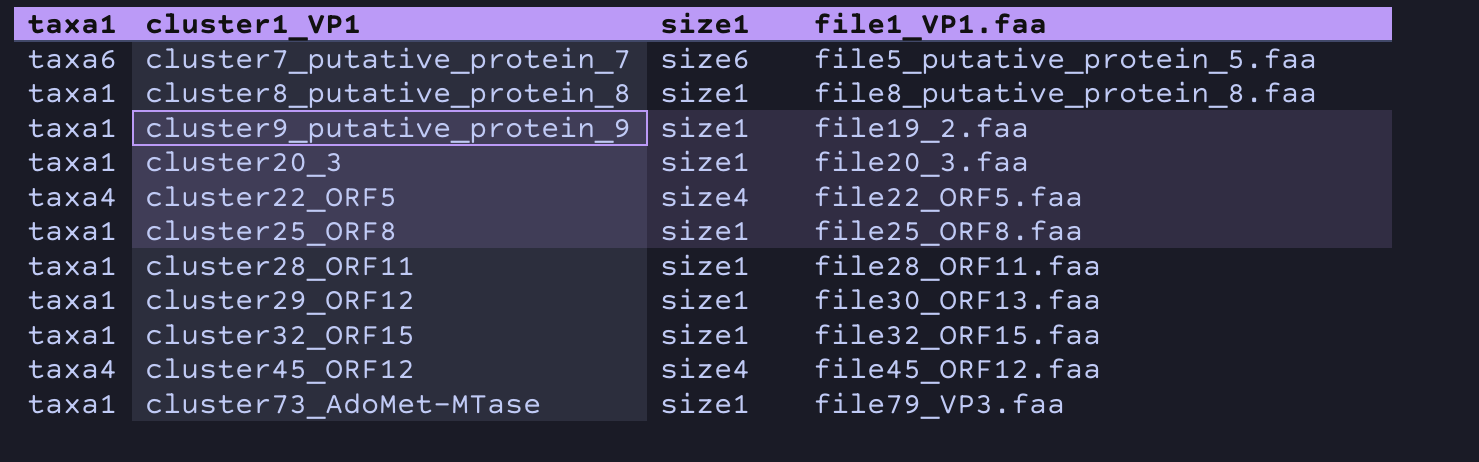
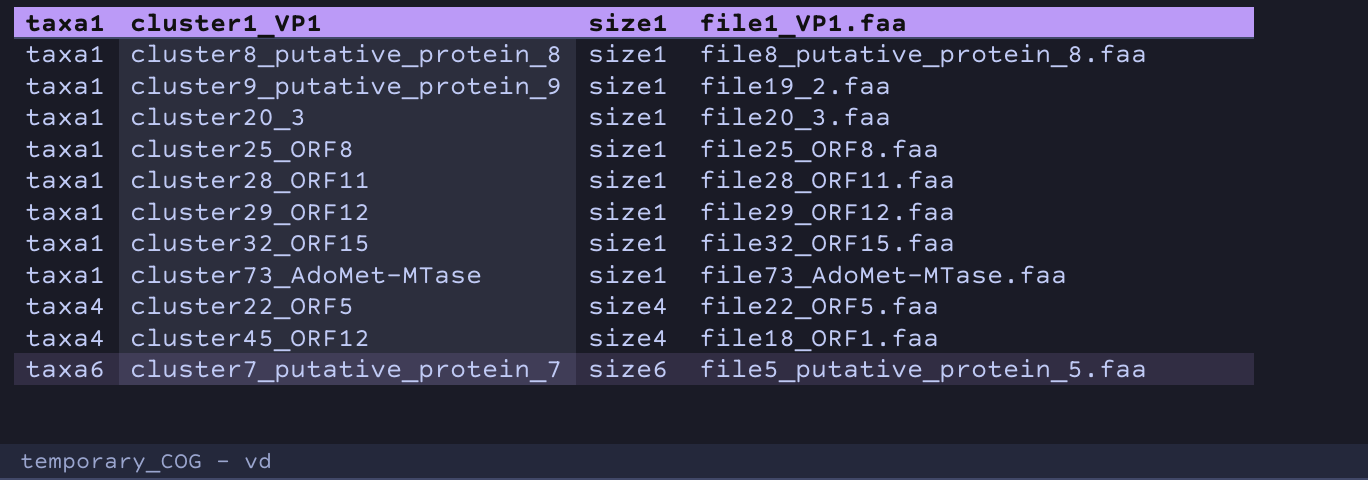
row order: cluster1_VP1 ascending -> taxa1 ascending
cluster29_ORF12 | file1_VP1.faa: file30_ORF13.faa -> file29_ORF12.faa
cluster73_AdoMet-MTase | file1_VP1.faa: file79_VP3.faa -> file73_AdoMet-MTase.faa
cluster45_ORF12 | file1_VP1.faa: file45_ORF12.faa -> file18_ORF1.faa

